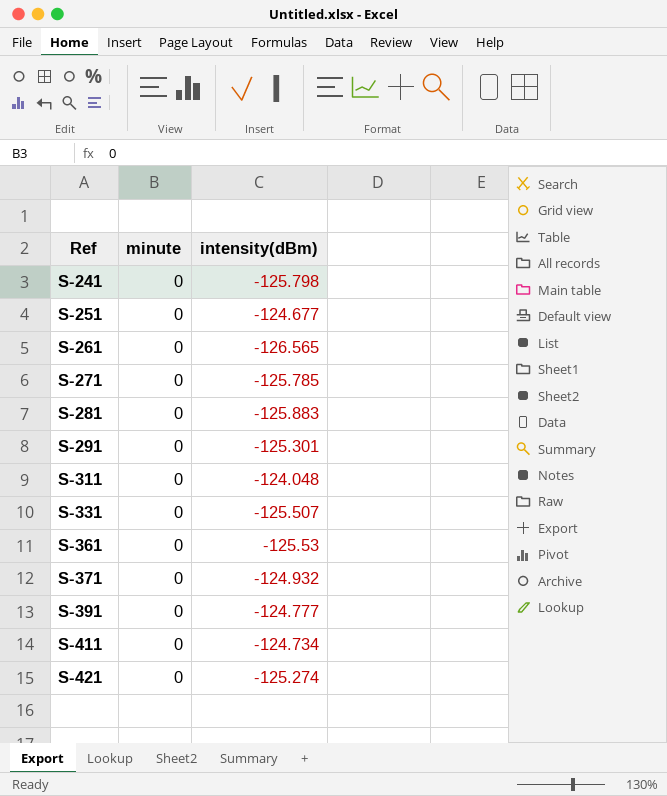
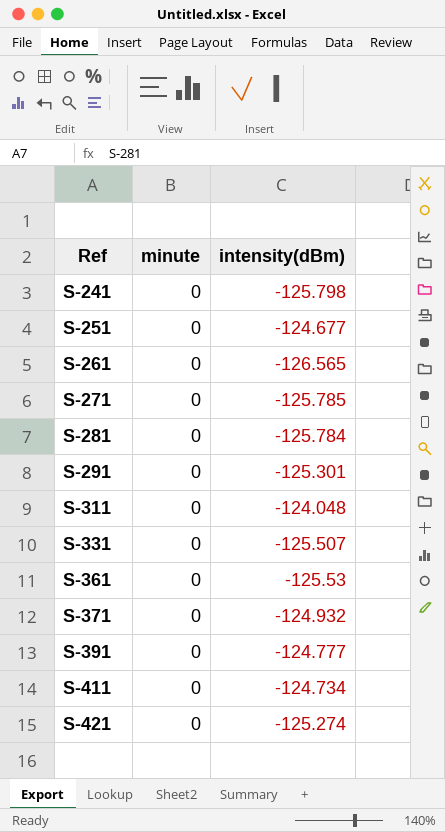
S-281 | intensity(dBm): -125.883 -> -125.784

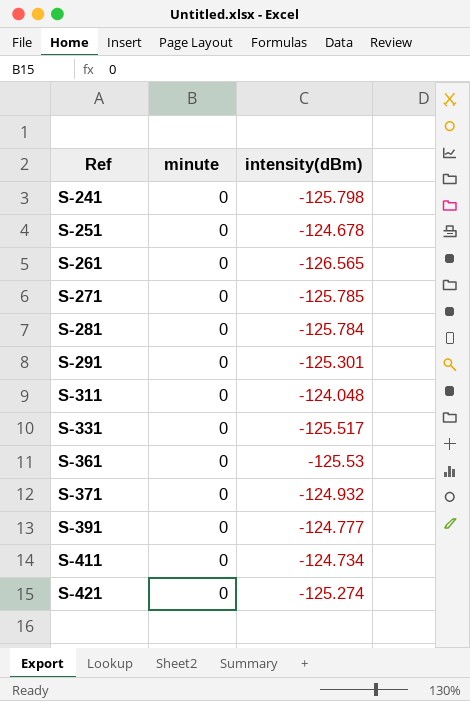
S-251 | intensity(dBm): -124.677 -> -124.678
S-331 | intensity(dBm): -125.507 -> -125.517

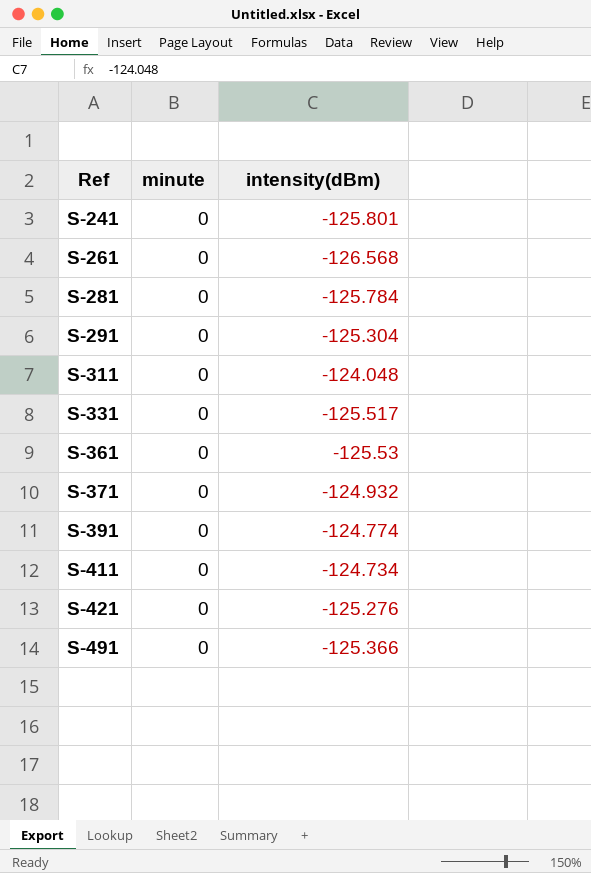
row S-251: 0 | -124.678 -> none
row S-271: 0 | -125.785 -> none
S-241 | intensity(dBm): -125.798 -> -125.801
S-261 | intensity(dBm): -126.565 -> -126.568
S-291 | intensity(dBm): -125.301 -> -125.304
S-391 | intensity(dBm): -124.777 -> -124.774
S-421 | intensity(dBm): -125.274 -> -125.276
row S-491: none -> 0 | -125.366

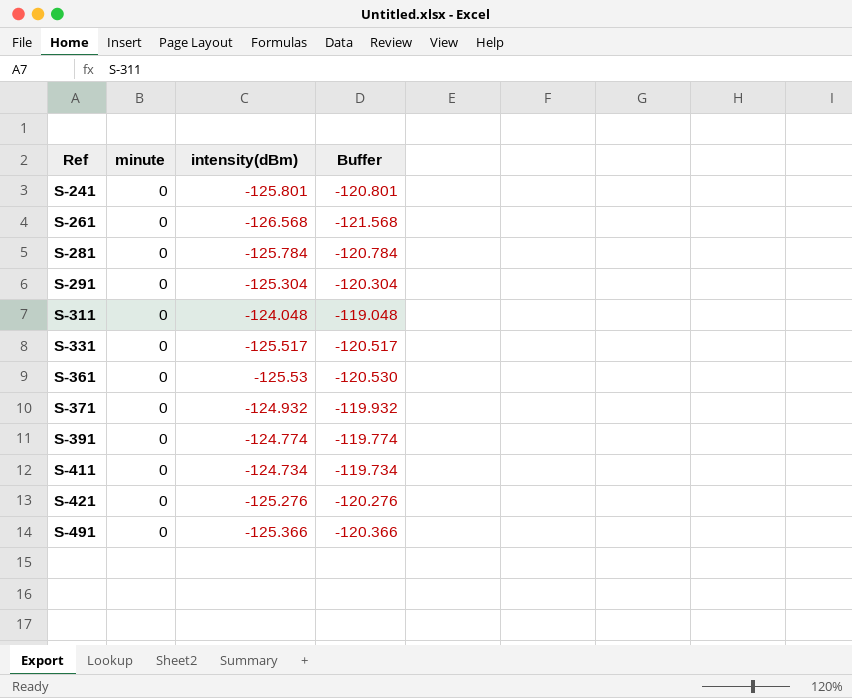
column Buffer | formula: none -> [intensity(dBm)] + 5

